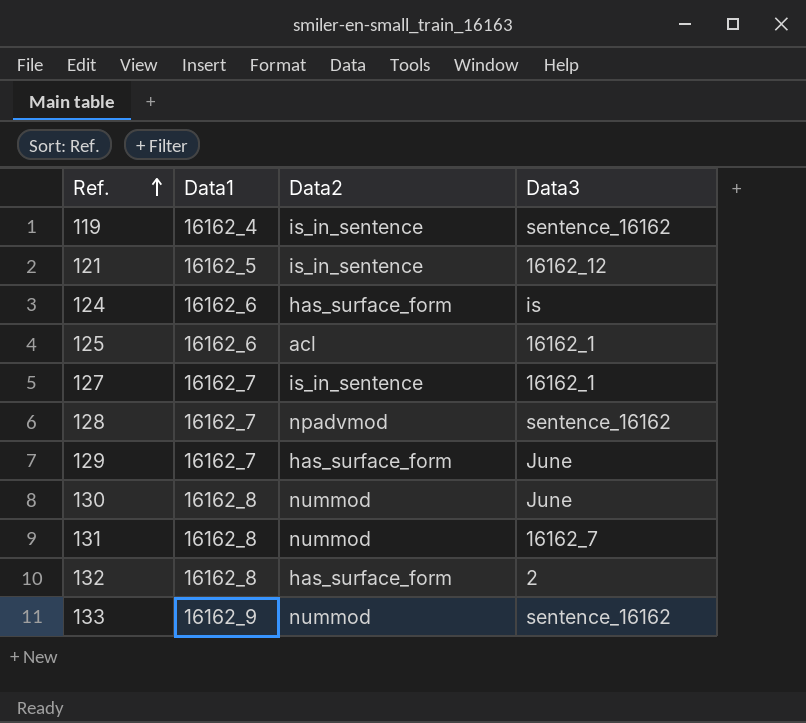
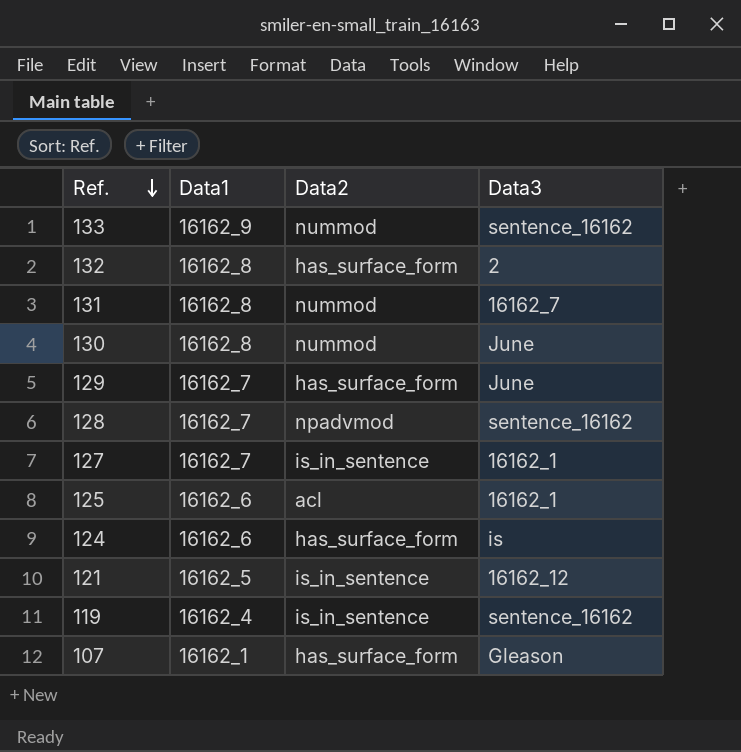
row order: Ref. ascending -> Ref. descending
row 107: none -> 16162_1 | has_surface_form | Gleason

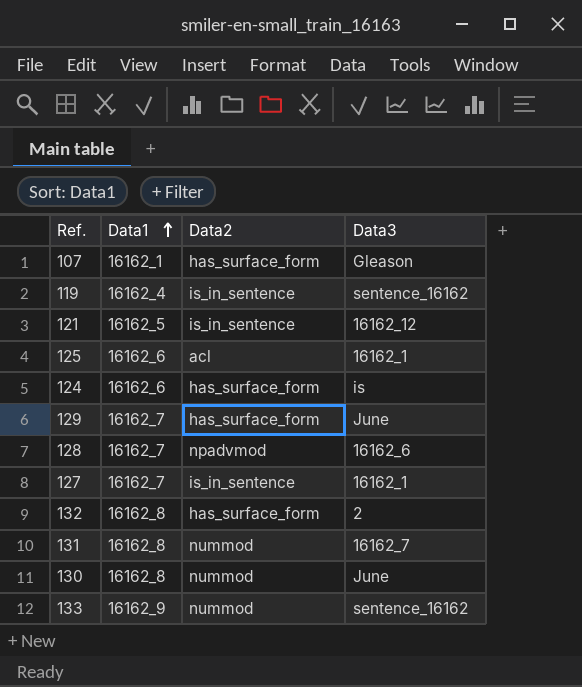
row order: Ref. descending -> Data1 ascending
128 | Data3: sentence_16162 -> 16162_6

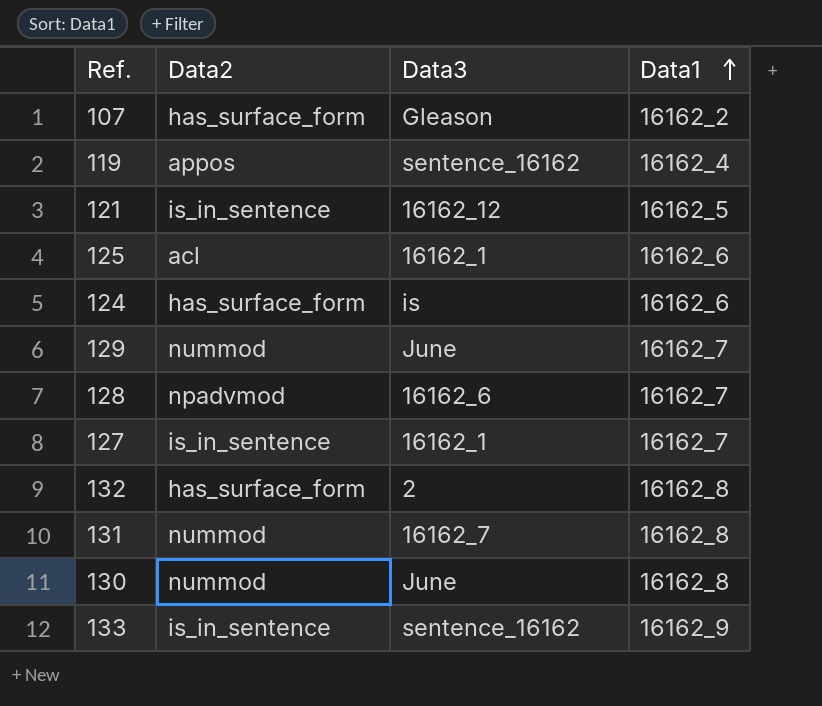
column Data1 | position: 2 -> 4
107 | Data1: 16162_1 -> 16162_2
119 | Data2: is_in_sentence -> appos
129 | Data2: has_surface_form -> nummod
133 | Data2: nummod -> is_in_sentence

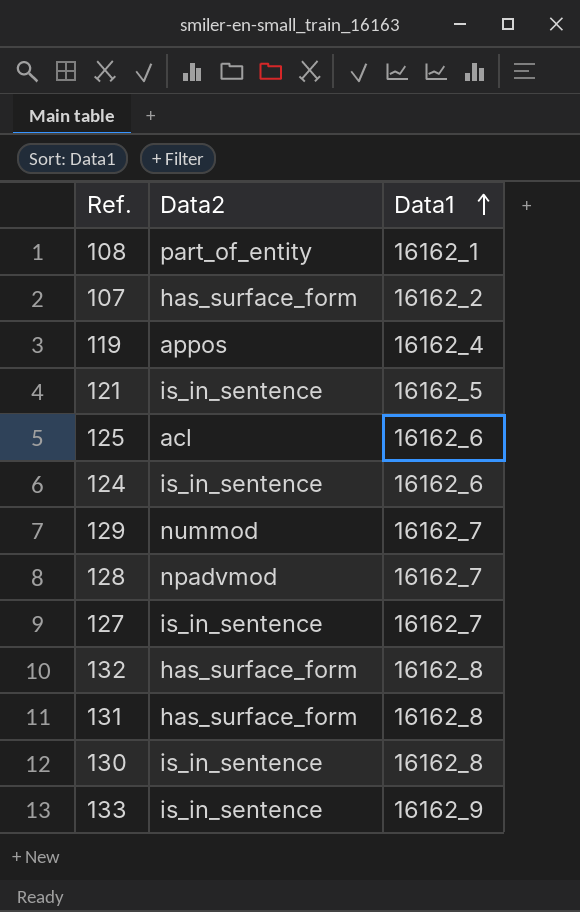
column Data3 | position: 3 -> none
row 108: none -> part_of_entity | 16162_1
124 | Data2: has_surface_form -> is_in_sentence
131 | Data2: nummod -> has_surface_form
130 | Data2: nummod -> is_in_sentence

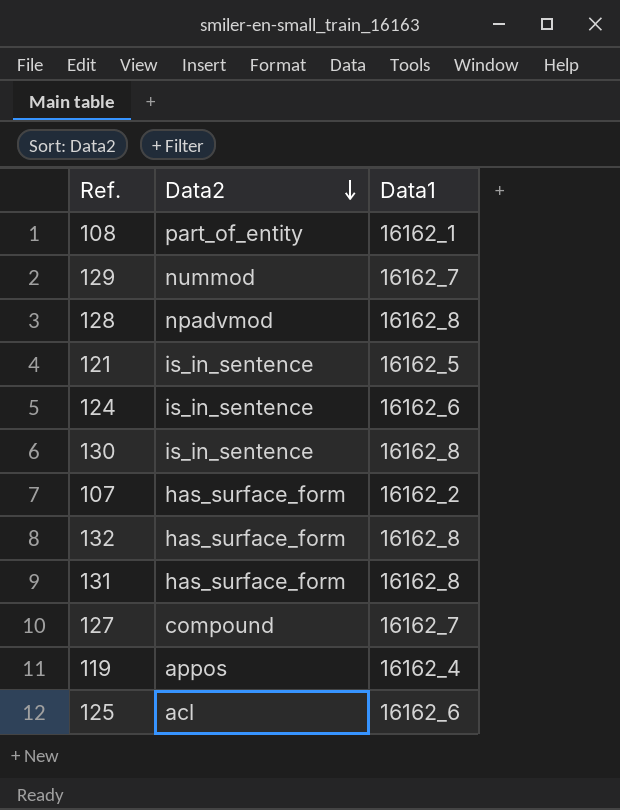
row order: Data1 ascending -> Data2 descending
row 133: is_in_sentence | 16162_9 -> none
128 | Data1: 16162_7 -> 16162_8
127 | Data2: is_in_sentence -> compound

